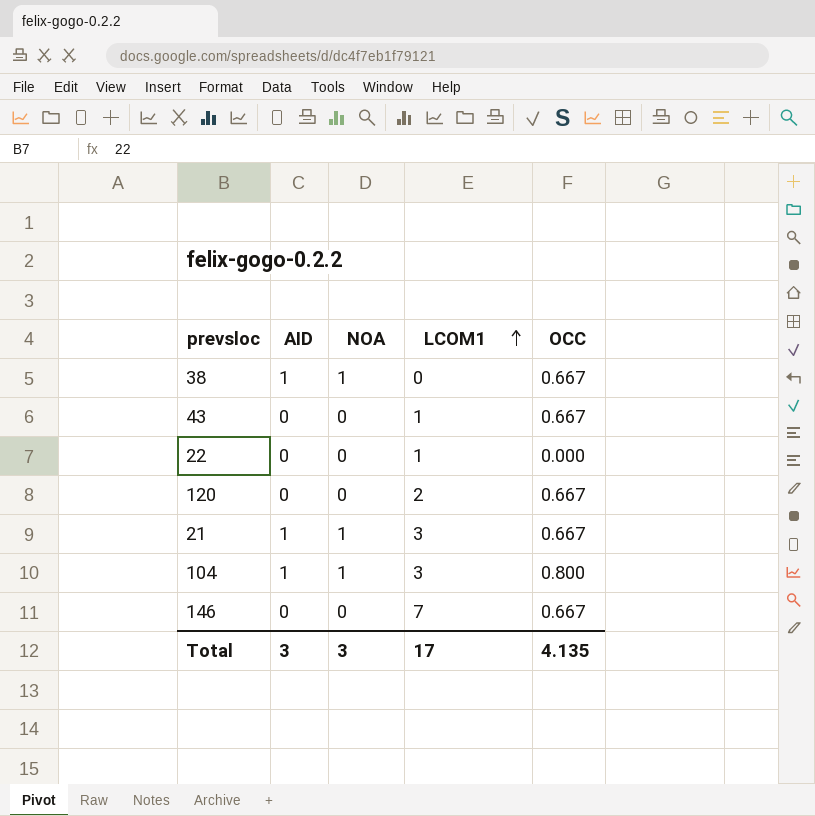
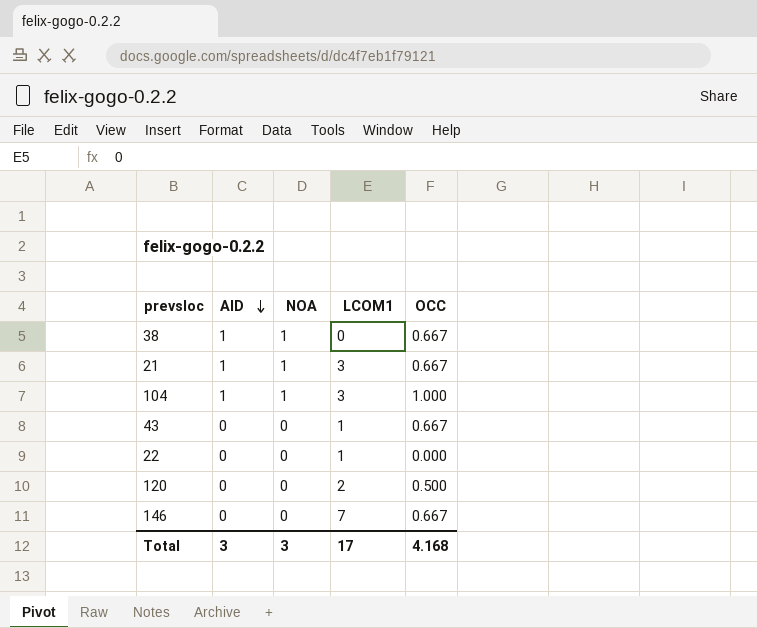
row order: LCOM1 ascending -> AID descending
104 | OCC: 0.800 -> 1.000
120 | OCC: 0.667 -> 0.500
Total | OCC: 4.135 -> 4.168

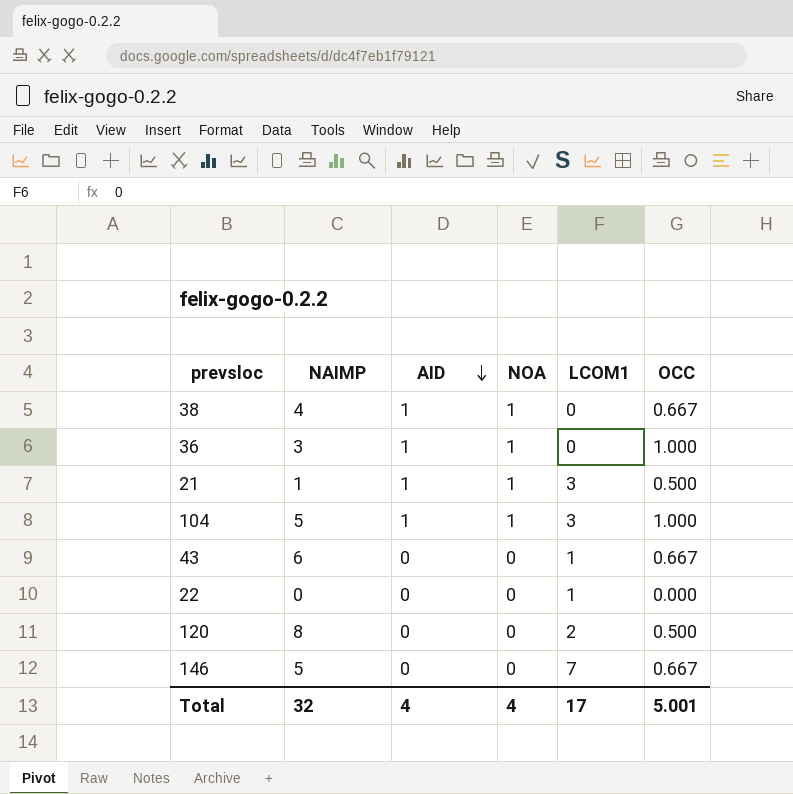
column NAIMP | position: none -> 2
row 36: none -> 3 | 1 | 1 | 0 | 1.000
21 | OCC: 0.667 -> 0.500
Total | AID: 3 -> 4
Total | NOA: 3 -> 4
Total | OCC: 4.168 -> 5.001

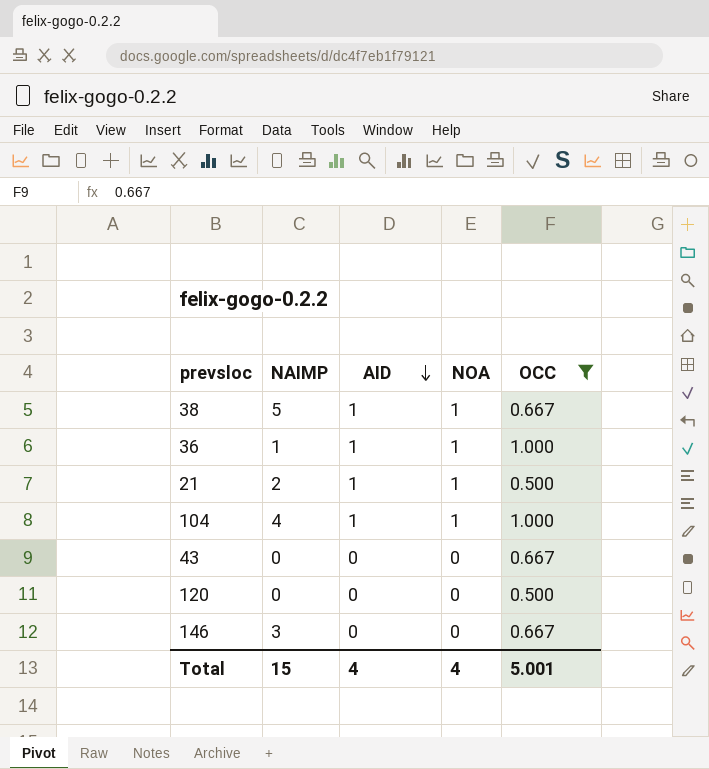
filter: none -> OCC != 0.000
column LCOM1 | position: 5 -> none
38 | NAIMP: 4 -> 5
36 | NAIMP: 3 -> 1
21 | NAIMP: 1 -> 2
104 | NAIMP: 5 -> 4
43 | NAIMP: 6 -> 0
120 | NAIMP: 8 -> 0
146 | NAIMP: 5 -> 3
Total | NAIMP: 32 -> 15

